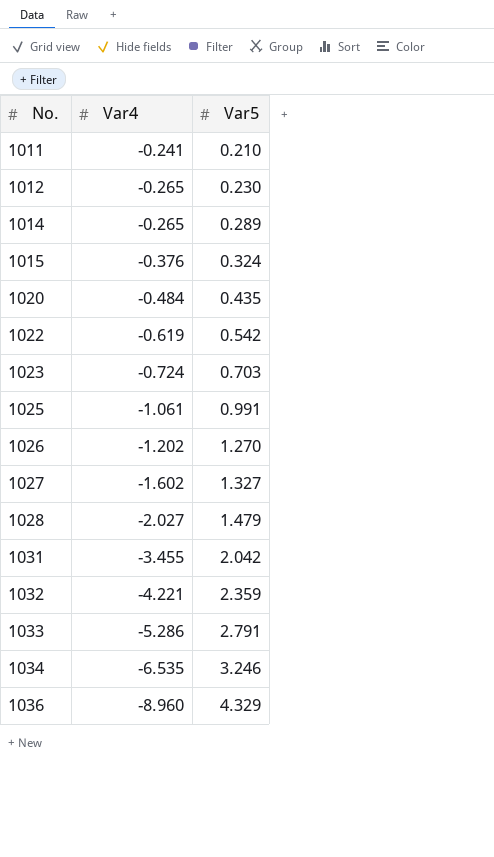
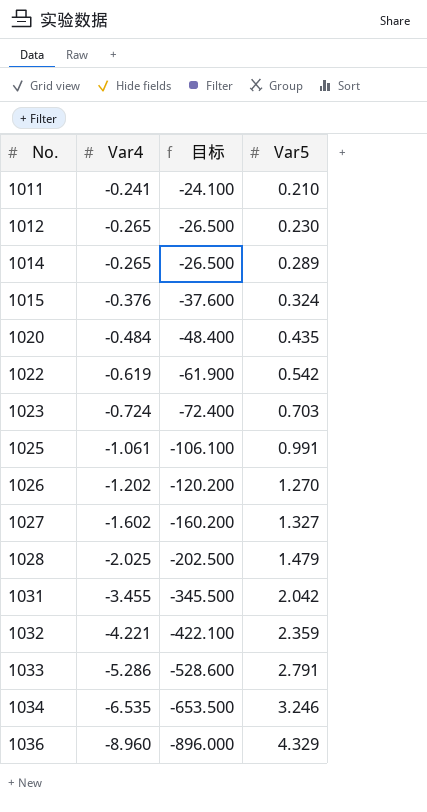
column 目标 | formula: none -> [Var4] * 100
1028 | Var4: -2.027 -> -2.025

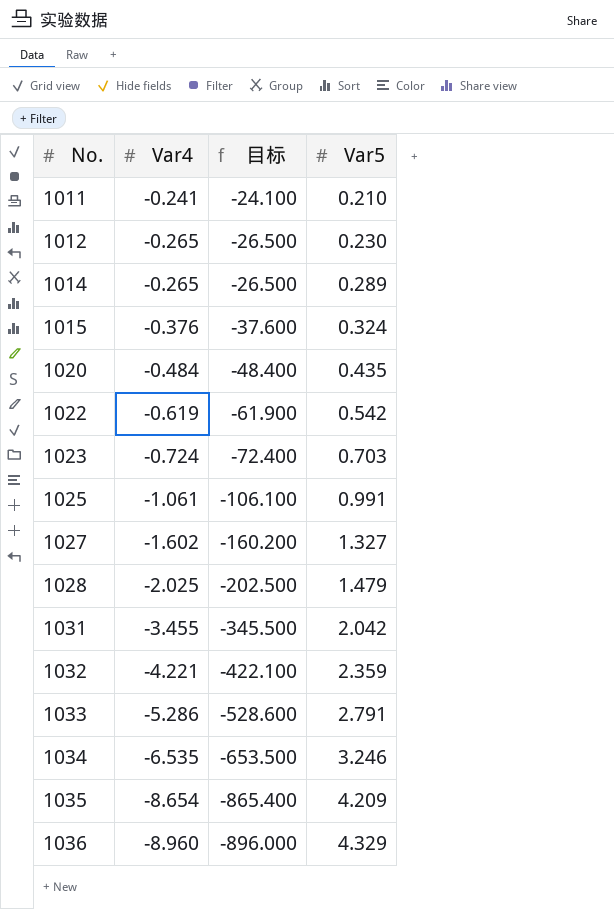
row 1026: -1.202 | -120.200 | 1.270 -> none
row 1035: none -> -8.654 | -865.400 | 4.209

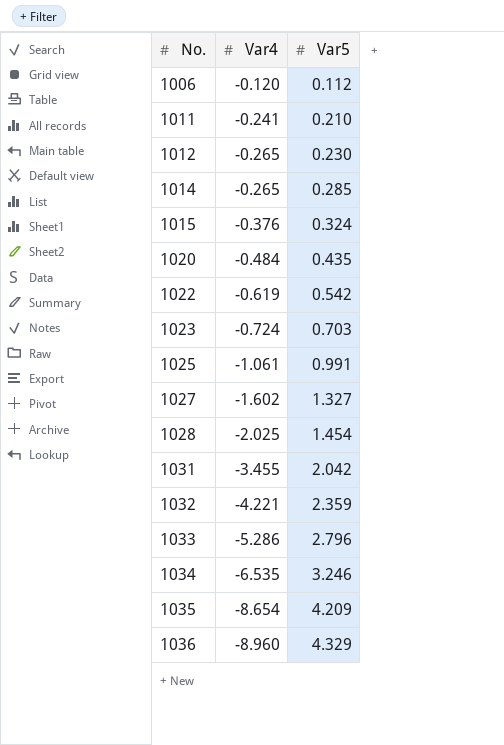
column 目标 | formula: [Var4] * 100 -> none
row 1006: none -> -0.120 | 0.112
1014 | Var5: 0.289 -> 0.285
1028 | Var5: 1.479 -> 1.454
1033 | Var5: 2.791 -> 2.796

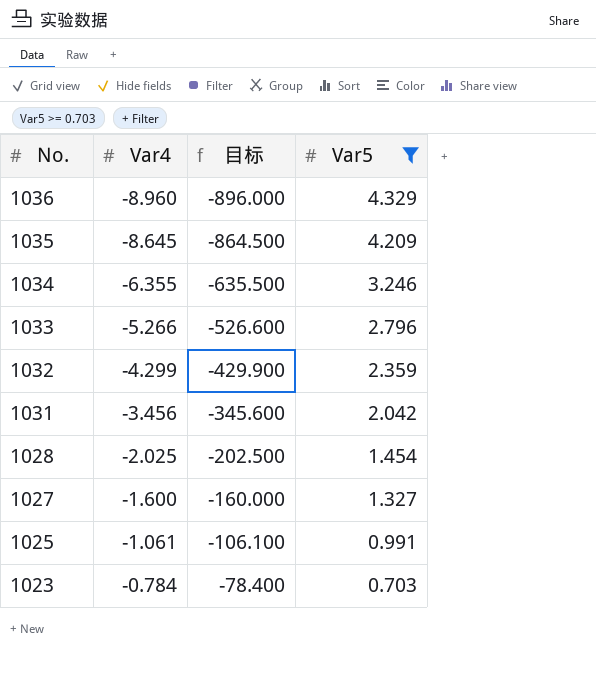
filter: none -> Var5 >= 0.703
row order: No. ascending -> No. descending
column 目标 | formula: none -> [Var4] * 100
1035 | Var4: -8.654 -> -8.645
1034 | Var4: -6.535 -> -6.355
1033 | Var4: -5.286 -> -5.266
1032 | Var4: -4.221 -> -4.299
1031 | Var4: -3.455 -> -3.456
1027 | Var4: -1.602 -> -1.600
1023 | Var4: -0.724 -> -0.784

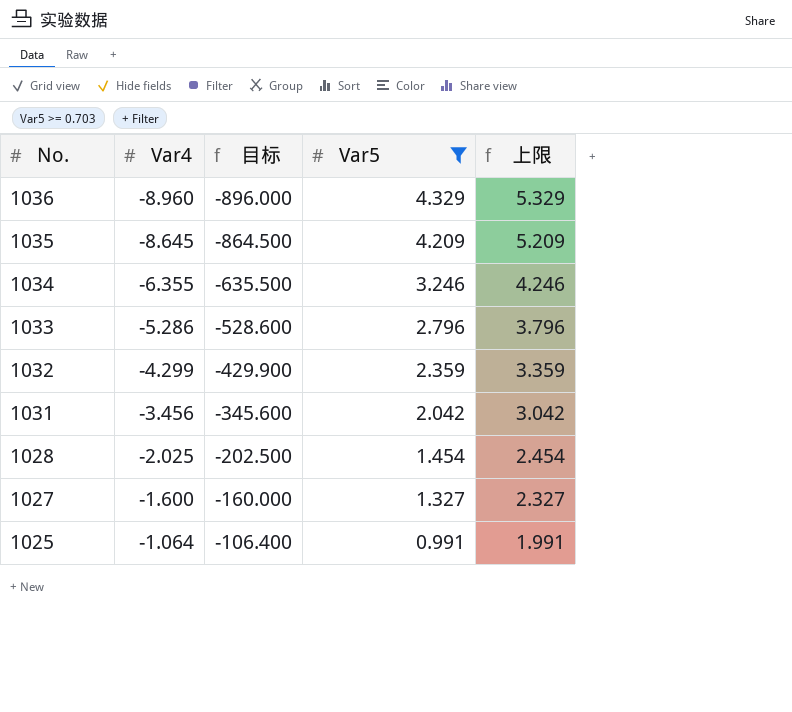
column 上限 | formula: none -> [Var5] + 1
row 1023: -0.784 | -78.400 | 0.703 -> none
1033 | Var4: -5.266 -> -5.286
1033 | 目标: -526.600 -> -528.600
1025 | Var4: -1.061 -> -1.064
1025 | 目标: -106.100 -> -106.400

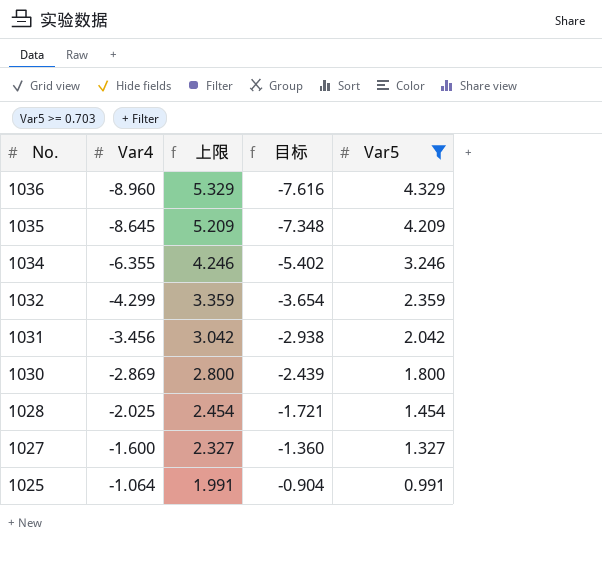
column 上限 | position: 5 -> 3
column 目标 | formula: [Var4] * 100 -> [Var4] * 0.85
row 1033: -5.286 | -528.600 | 2.796 | 3.796 -> none
row 1030: none -> -2.869 | 2.800 | -2.439 | 1.800

